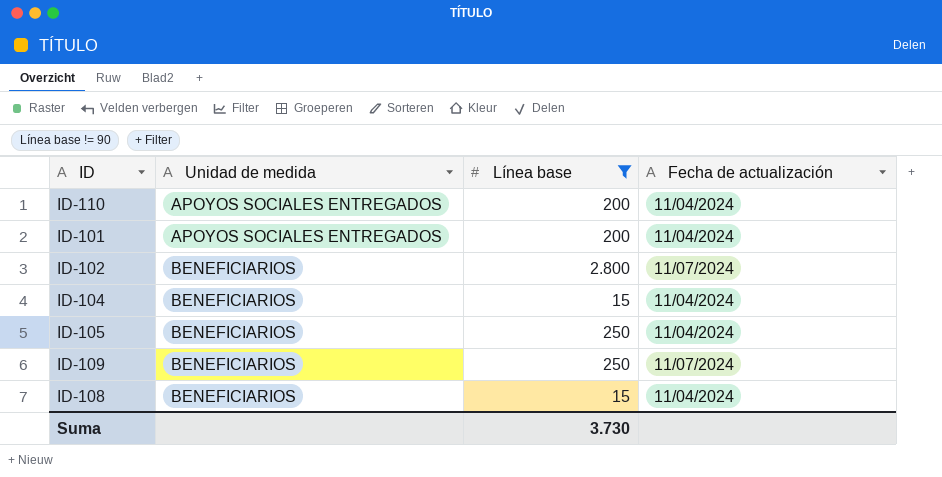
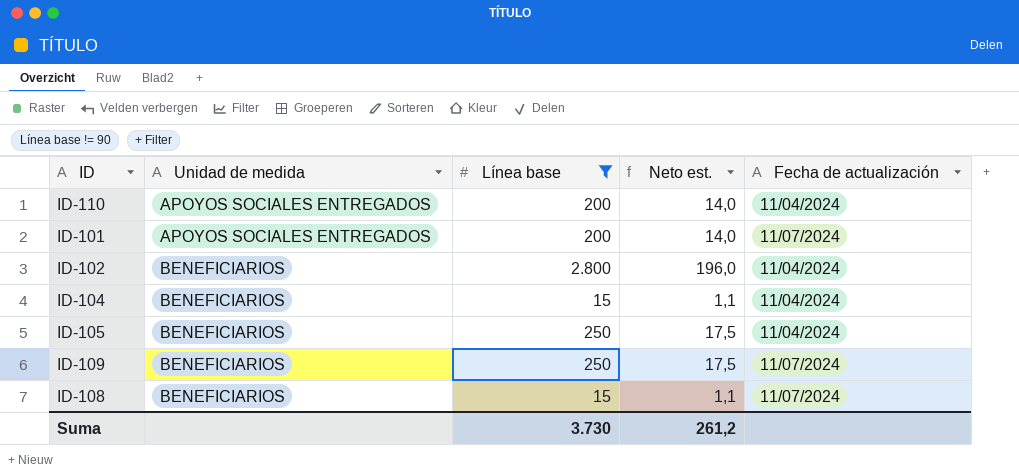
column Neto est. | formula: none -> [Línea base] * 0,07
ID-101 | Fecha de actualización: 11/04/2024 -> 11/07/2024
ID-102 | Fecha de actualización: 11/07/2024 -> 11/04/2024
ID-108 | Fecha de actualización: 11/04/2024 -> 11/07/2024

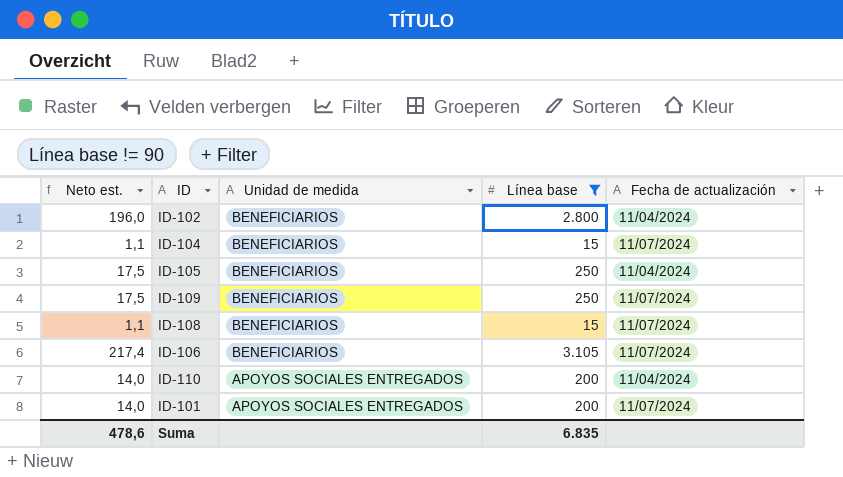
row order: Unidad de medida ascending -> Unidad de medida descending
column Neto est. | position: 4 -> 1
ID-104 | Fecha de actualización: 11/04/2024 -> 11/07/2024
row ID-106: none -> 217,4 | BENEFICIARIOS | 3.105 | 11/07/2024
Suma | Neto est.: 261,2 -> 478,6
Suma | Línea base: 3.730 -> 6.835

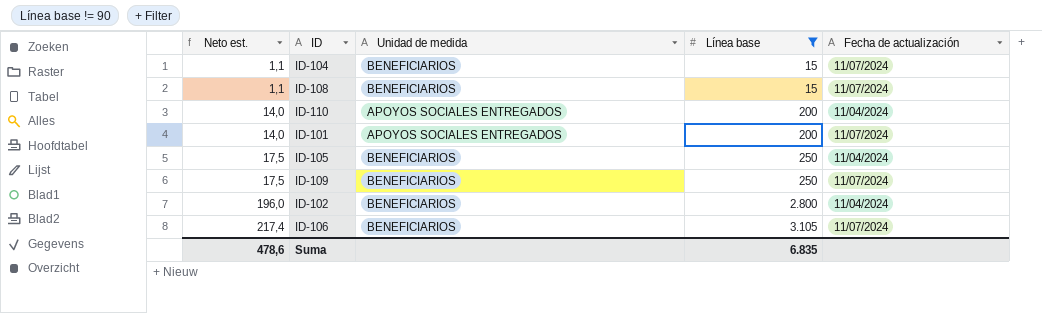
row order: Unidad de medida descending -> Neto est. ascending

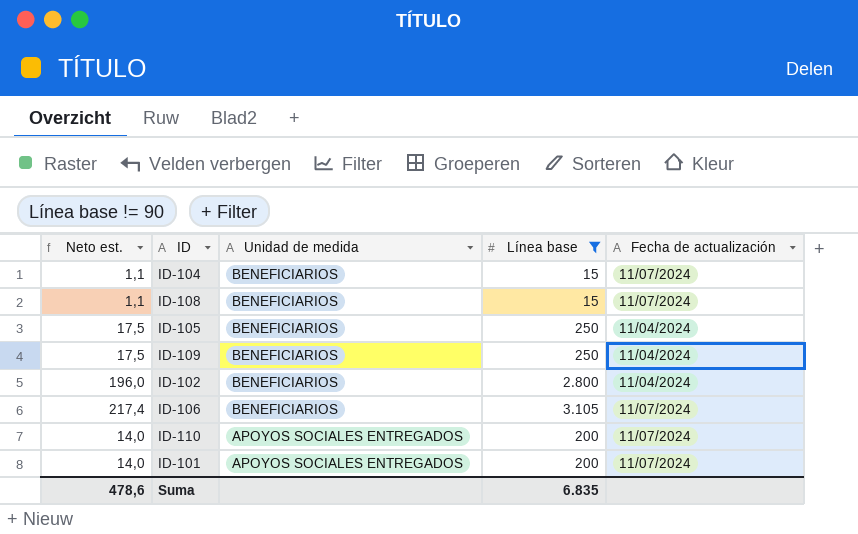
row order: Neto est. ascending -> Unidad de medida descending
ID-109 | Fecha de actualización: 11/07/2024 -> 11/04/2024
ID-110 | Fecha de actualización: 11/04/2024 -> 11/07/2024

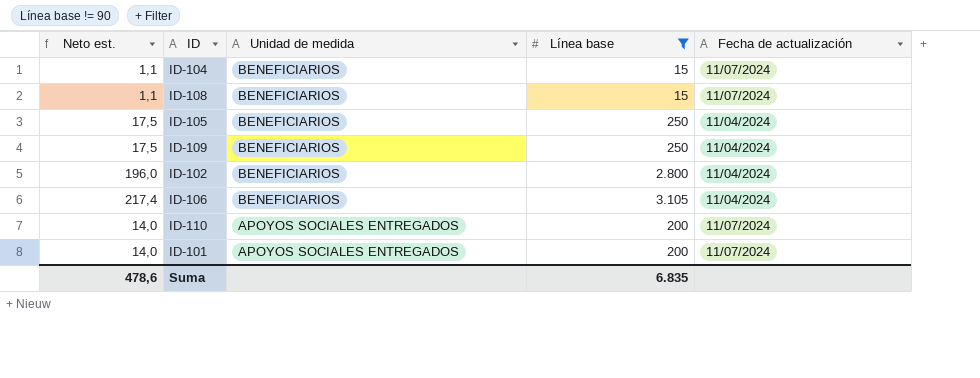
ID-106 | Fecha de actualización: 11/07/2024 -> 11/04/2024

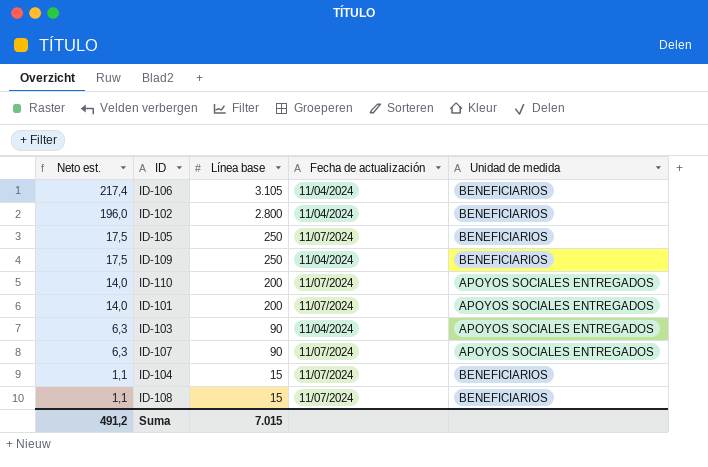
filter: Línea base != 90 -> none
row order: Unidad de medida descending -> Neto est. descending
column Unidad de medida | position: 3 -> 5
ID-105 | Fecha de actualización: 11/04/2024 -> 11/07/2024
Suma | Neto est.: 478,6 -> 491,2
Suma | Línea base: 6.835 -> 7.015

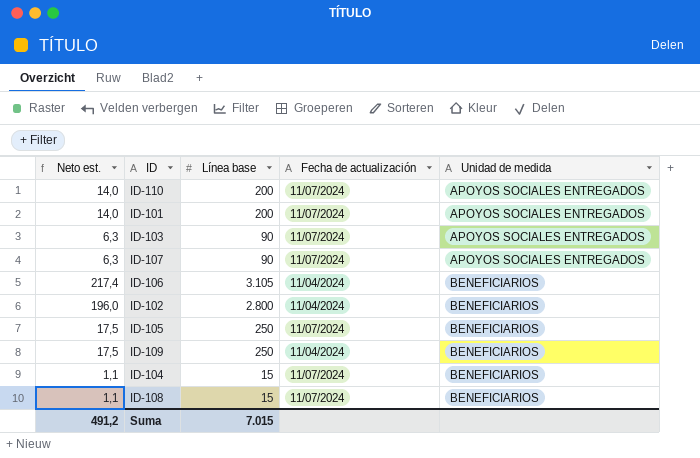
row order: Neto est. descending -> Unidad de medida ascending
ID-103 | Fecha de actualización: 11/04/2024 -> 11/07/2024

